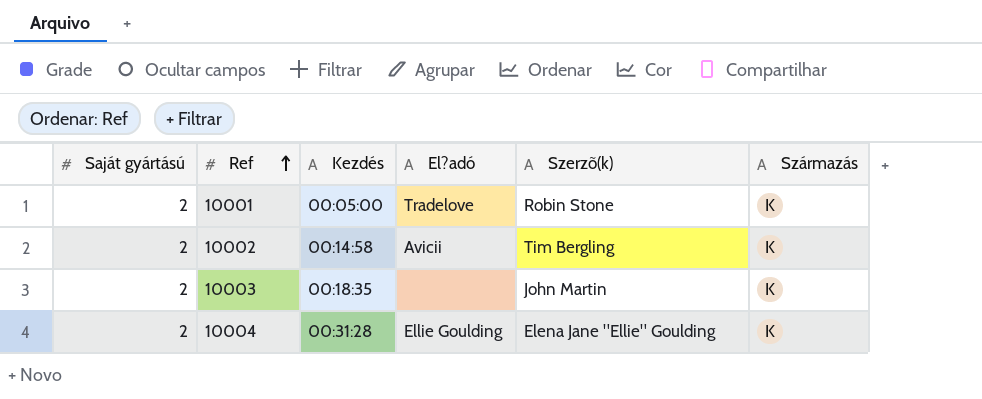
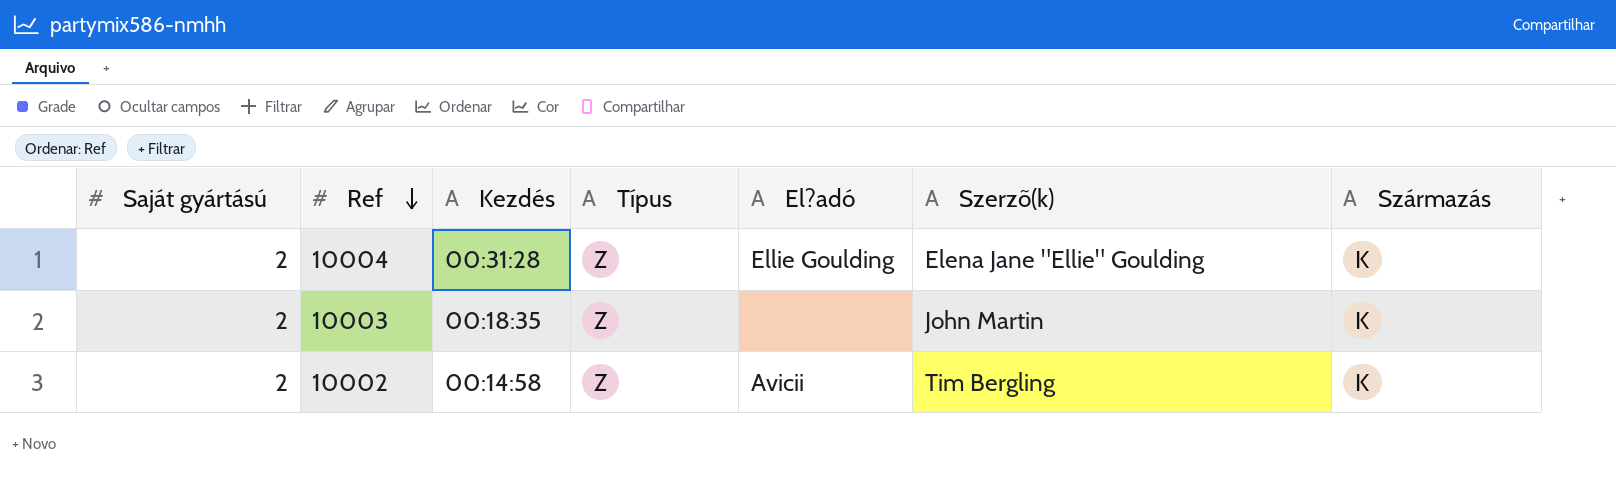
row order: Ref ascending -> Ref descending
column Típus | position: none -> 4
row 10001: 2 | 00:05:00 | Tradelove | Robin Stone | K -> none

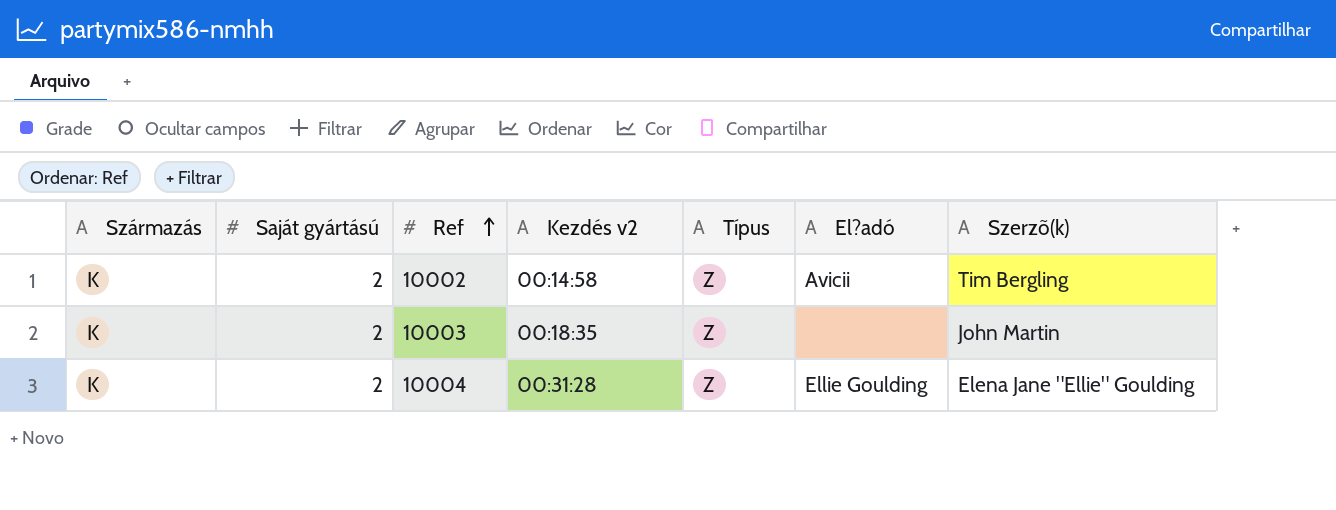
row order: Ref descending -> Ref ascending
column Származás | position: 7 -> 1
column name: Kezdés -> Kezdés v2

